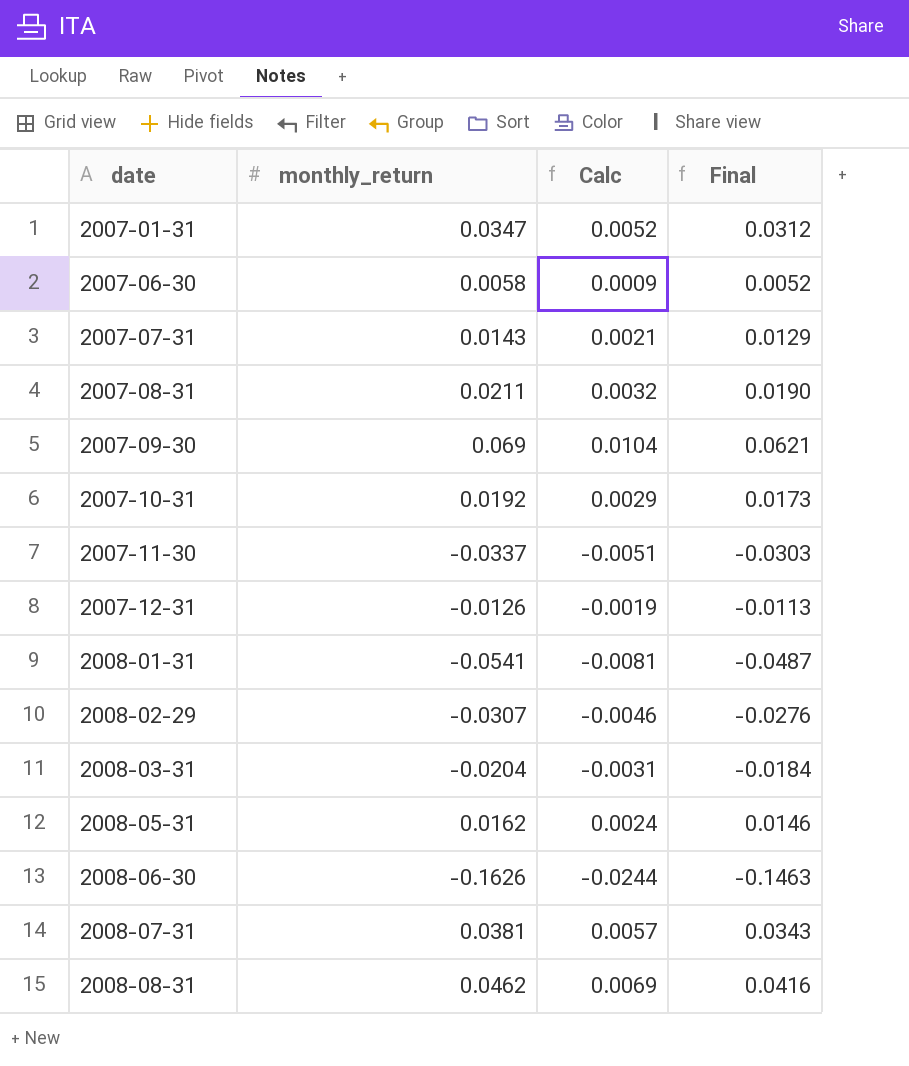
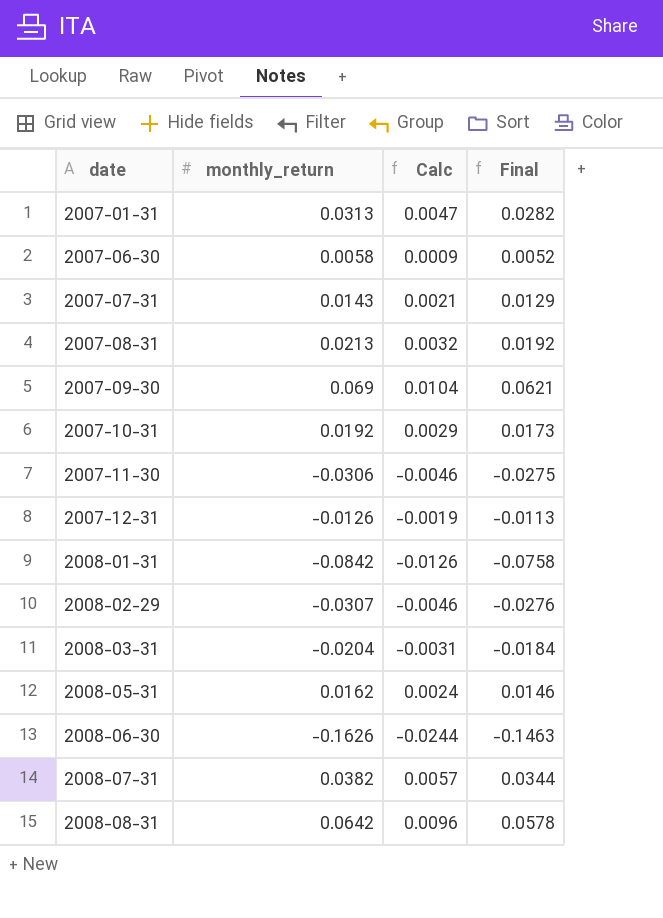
2007-01-31 | monthly_return: 0.0347 -> 0.0313
2007-01-31 | Calc: 0.0052 -> 0.0047
2007-01-31 | Final: 0.0312 -> 0.0282
2007-08-31 | monthly_return: 0.0211 -> 0.0213
2007-08-31 | Final: 0.0190 -> 0.0192
2007-11-30 | monthly_return: -0.0337 -> -0.0306
2007-11-30 | Calc: -0.0051 -> -0.0046
2007-11-30 | Final: -0.0303 -> -0.0275
2008-01-31 | monthly_return: -0.0541 -> -0.0842
2008-01-31 | Calc: -0.0081 -> -0.0126
2008-01-31 | Final: -0.0487 -> -0.0758
2008-07-31 | monthly_return: 0.0381 -> 0.0382
2008-07-31 | Final: 0.0343 -> 0.0344
2008-08-31 | monthly_return: 0.0462 -> 0.0642
2008-08-31 | Calc: 0.0069 -> 0.0096
2008-08-31 | Final: 0.0416 -> 0.0578

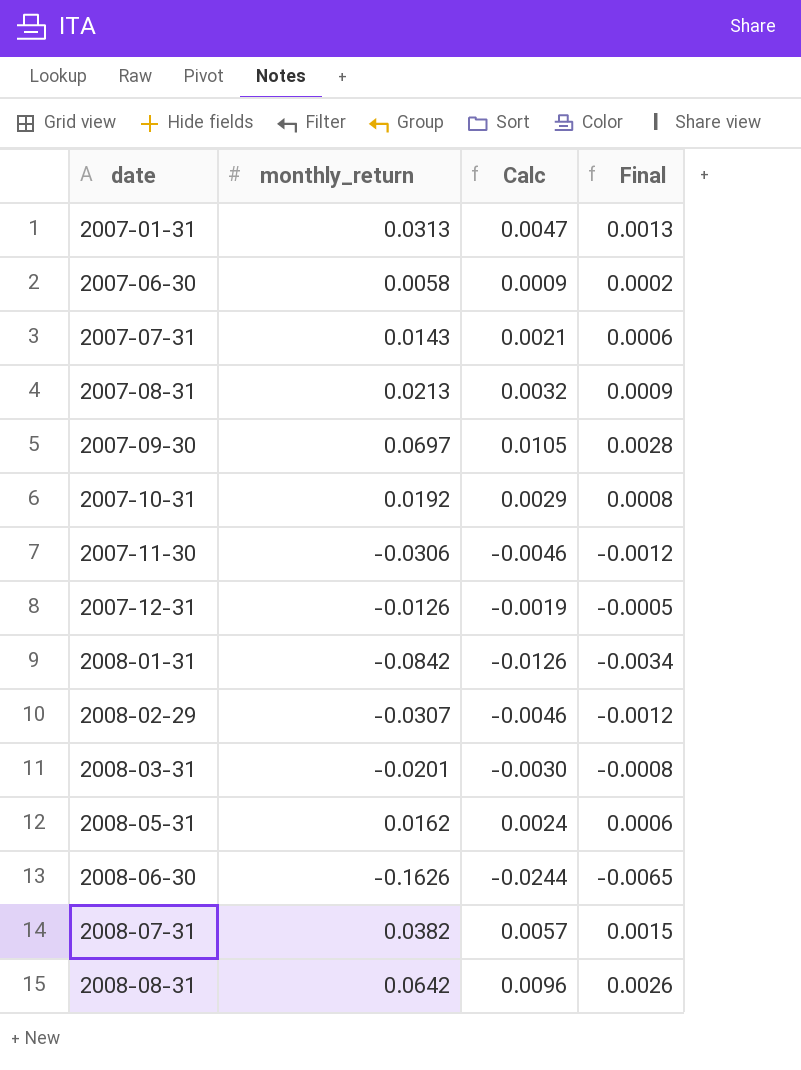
column Final | formula: [monthly_return] * 0.9 -> [monthly_return] * 0.04
2007-09-30 | monthly_return: 0.069 -> 0.0697
2007-09-30 | Calc: 0.0104 -> 0.0105
2008-03-31 | monthly_return: -0.0204 -> -0.0201
2008-03-31 | Calc: -0.0031 -> -0.0030

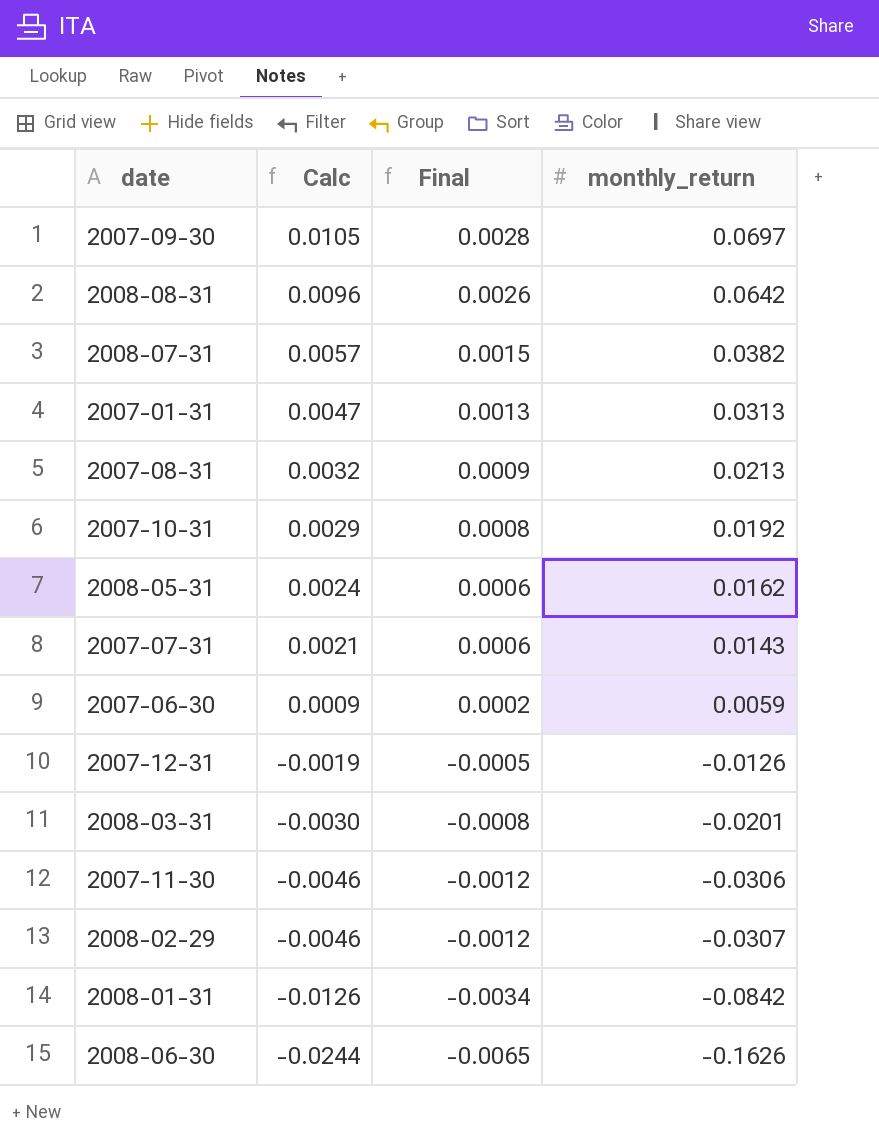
row order: date ascending -> Calc descending
column monthly_return | position: 2 -> 4
2007-06-30 | monthly_return: 0.0058 -> 0.0059

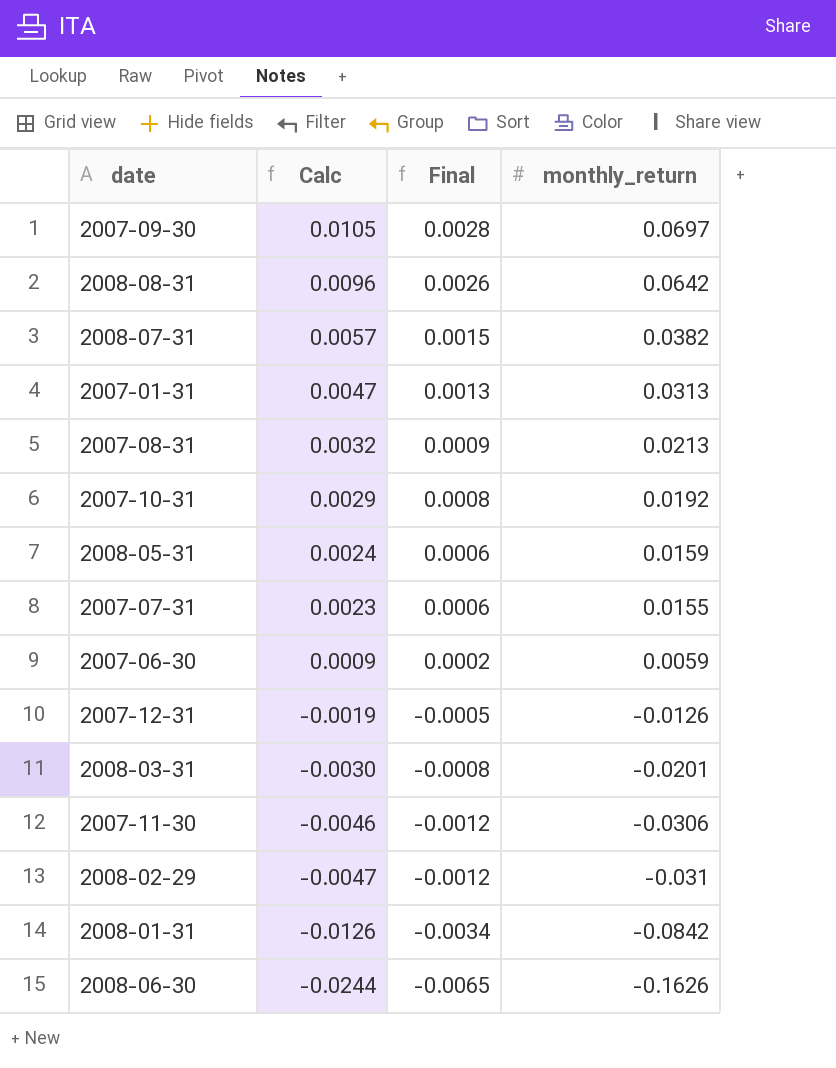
2008-05-31 | monthly_return: 0.0162 -> 0.0159
2007-07-31 | Calc: 0.0021 -> 0.0023
2007-07-31 | monthly_return: 0.0143 -> 0.0155
2008-02-29 | Calc: -0.0046 -> -0.0047
2008-02-29 | monthly_return: -0.0307 -> -0.031

